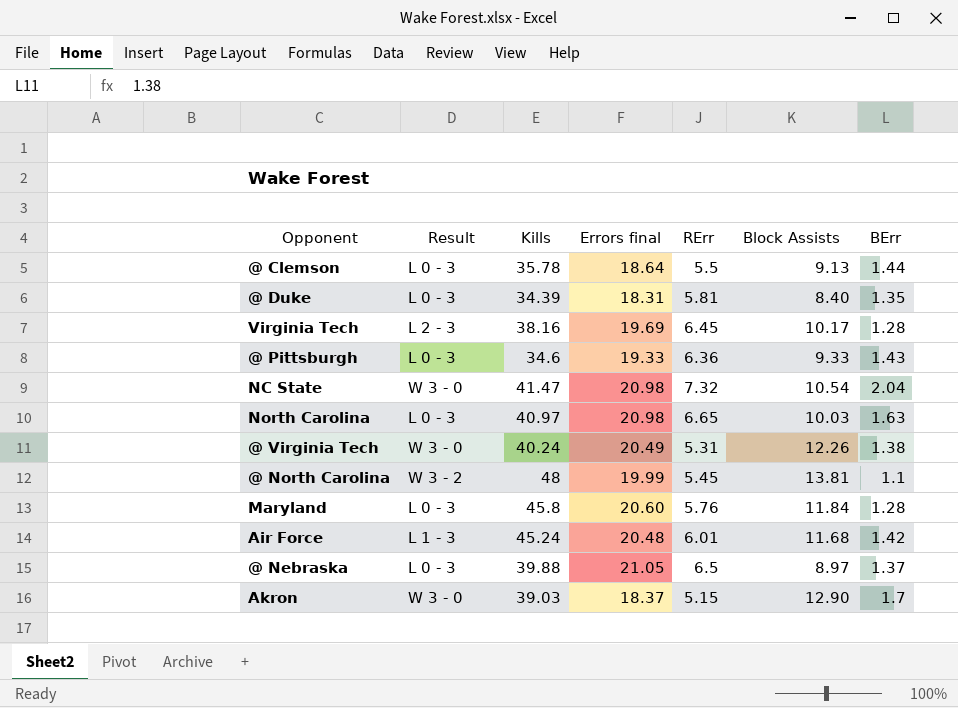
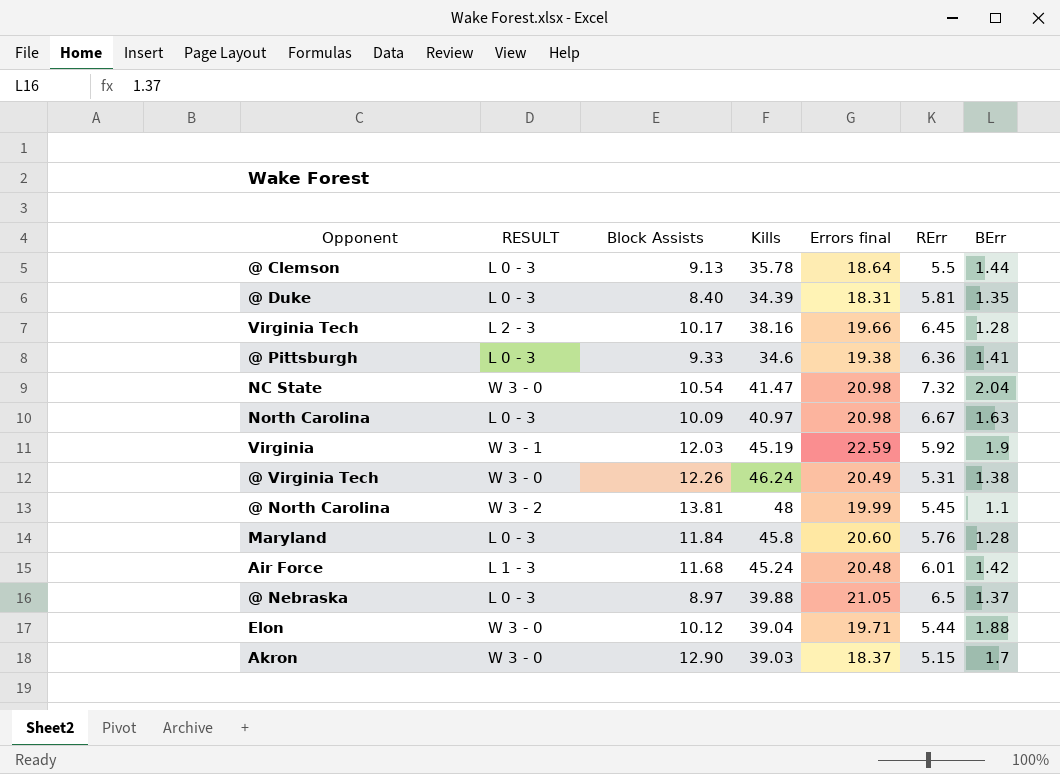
column name: Result -> RESULT
column Block Assists | position: 6 -> 3
Virginia Tech | Errors final: 19.69 -> 19.66
@ Pittsburgh | Errors final: 19.33 -> 19.38
@ Pittsburgh | BErr: 1.43 -> 1.41
North Carolina | Block Assists: 10.03 -> 10.09
North Carolina | RErr: 6.65 -> 6.67
row Virginia: none -> W 3 - 1 | 12.03 | 45.19 | 22.59 | 5.92 | 1.9
@ Virginia Tech | Kills: 40.24 -> 46.24
row Elon: none -> W 3 - 0 | 10.12 | 39.04 | 19.71 | 5.44 | 1.88

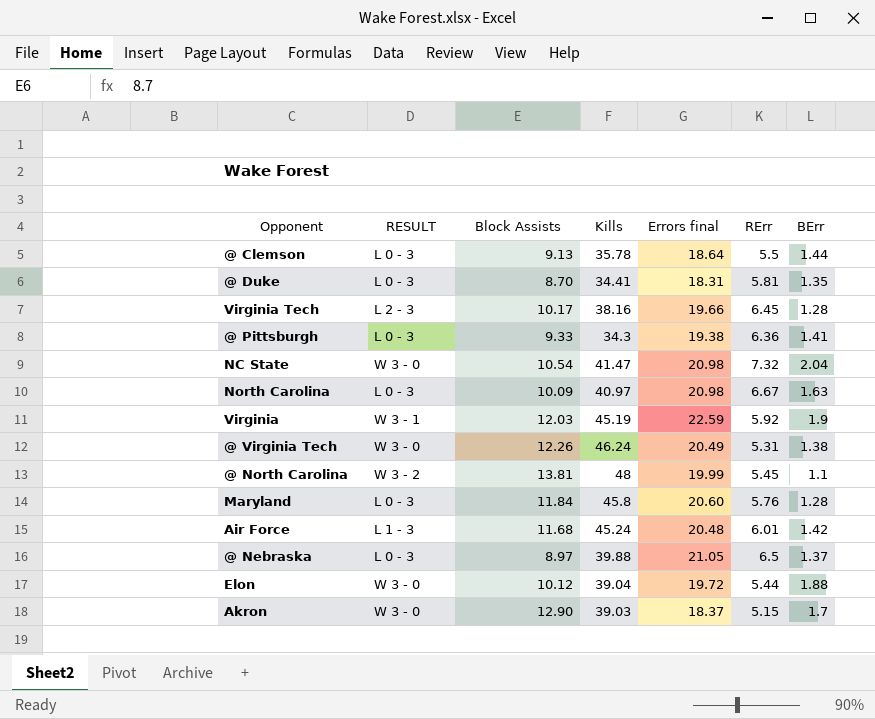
@ Duke | Block Assists: 8.40 -> 8.70
@ Duke | Kills: 34.39 -> 34.41
@ Pittsburgh | Kills: 34.6 -> 34.3
Elon | Errors final: 19.71 -> 19.72

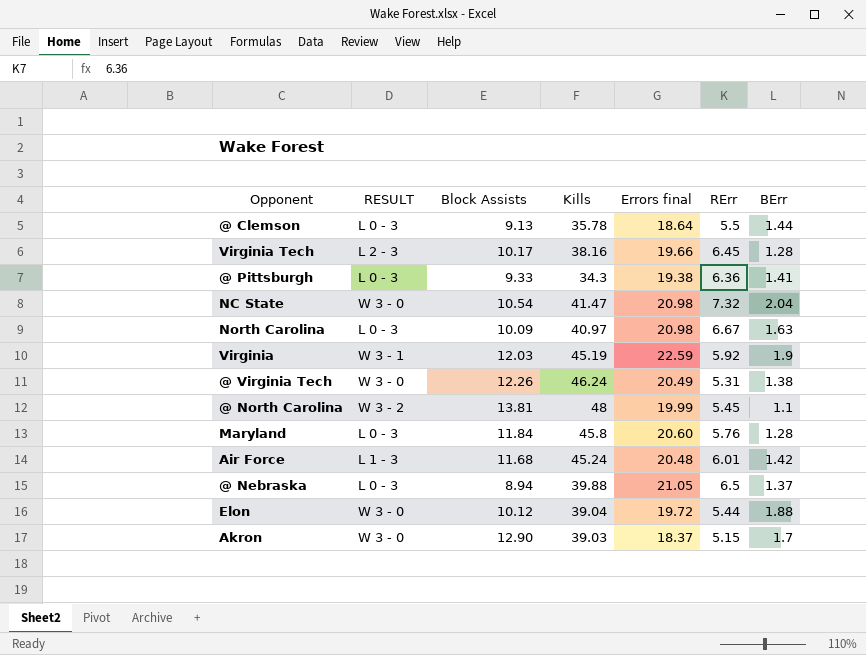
row @ Duke: L 0 - 3 | 8.70 | 34.41 | 18.31 | 5.81 | 1.35 -> none
@ Nebraska | Block Assists: 8.97 -> 8.94

